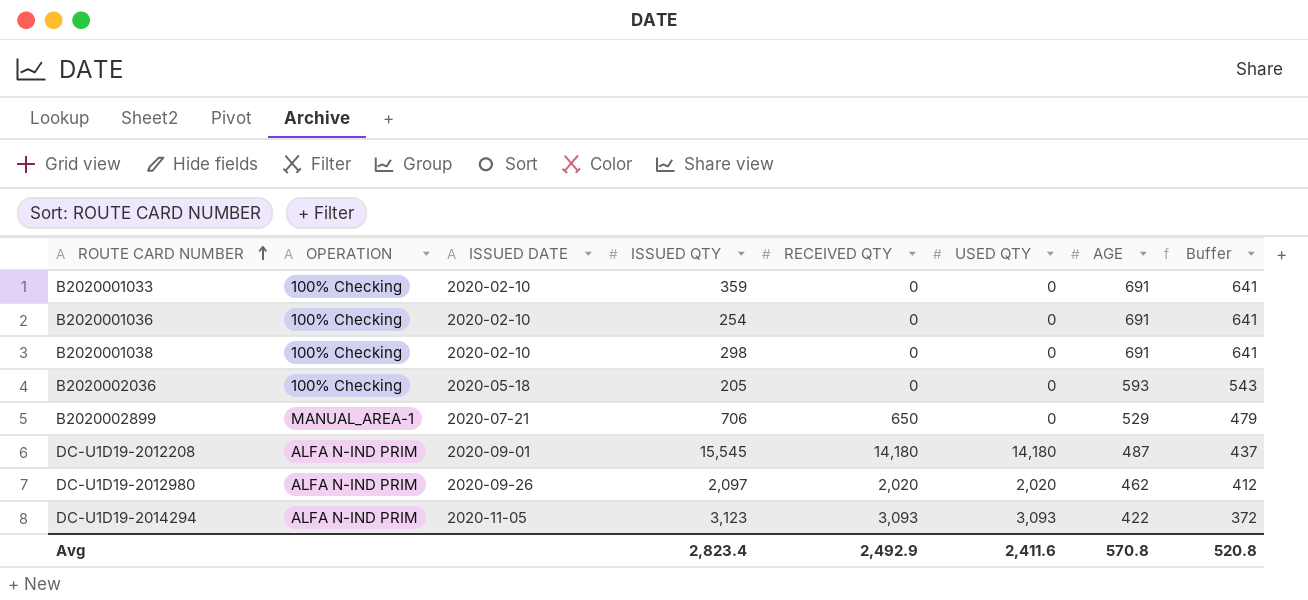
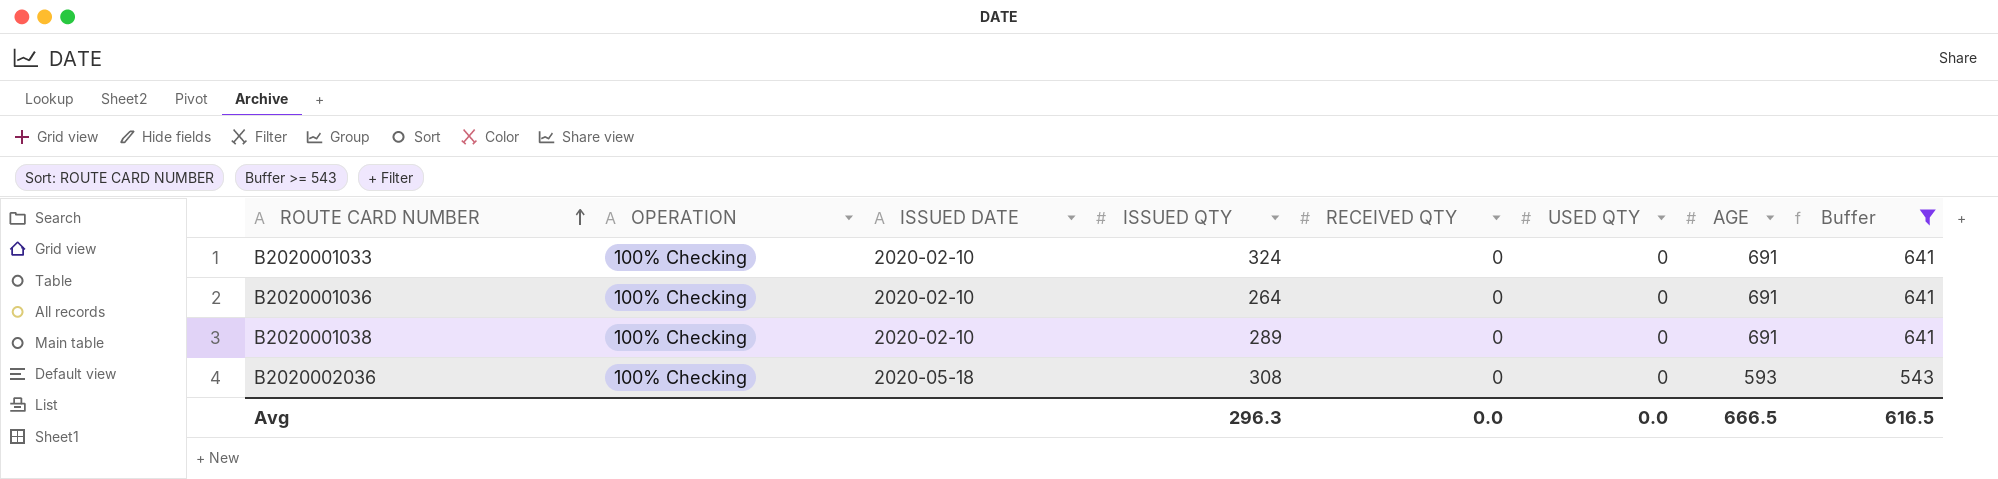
filter: none -> Buffer >= 543
B2020001033 | ISSUED QTY: 359 -> 324
B2020001036 | ISSUED QTY: 254 -> 264
B2020001038 | ISSUED QTY: 298 -> 289
B2020002036 | ISSUED QTY: 205 -> 308
Avg | ISSUED QTY: 2,823.4 -> 296.3
Avg | RECEIVED QTY: 2,492.9 -> 0.0
Avg | USED QTY: 2,411.6 -> 0.0
Avg | AGE: 570.8 -> 666.5
Avg | Buffer: 520.8 -> 616.5

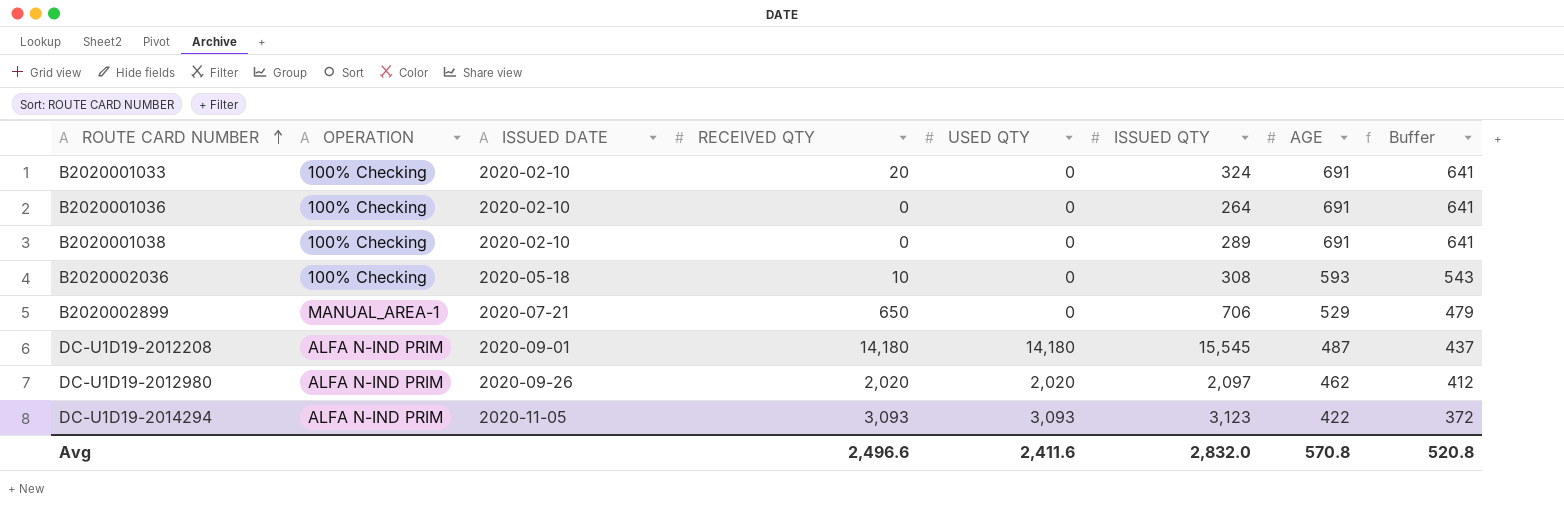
filter: Buffer >= 543 -> none
column ISSUED QTY | position: 4 -> 6
B2020001033 | RECEIVED QTY: 0 -> 20
B2020002036 | RECEIVED QTY: 0 -> 10
Avg | RECEIVED QTY: 0.0 -> 2,496.6
Avg | USED QTY: 0.0 -> 2,411.6
Avg | ISSUED QTY: 296.3 -> 2,832.0
Avg | AGE: 666.5 -> 570.8
Avg | Buffer: 616.5 -> 520.8

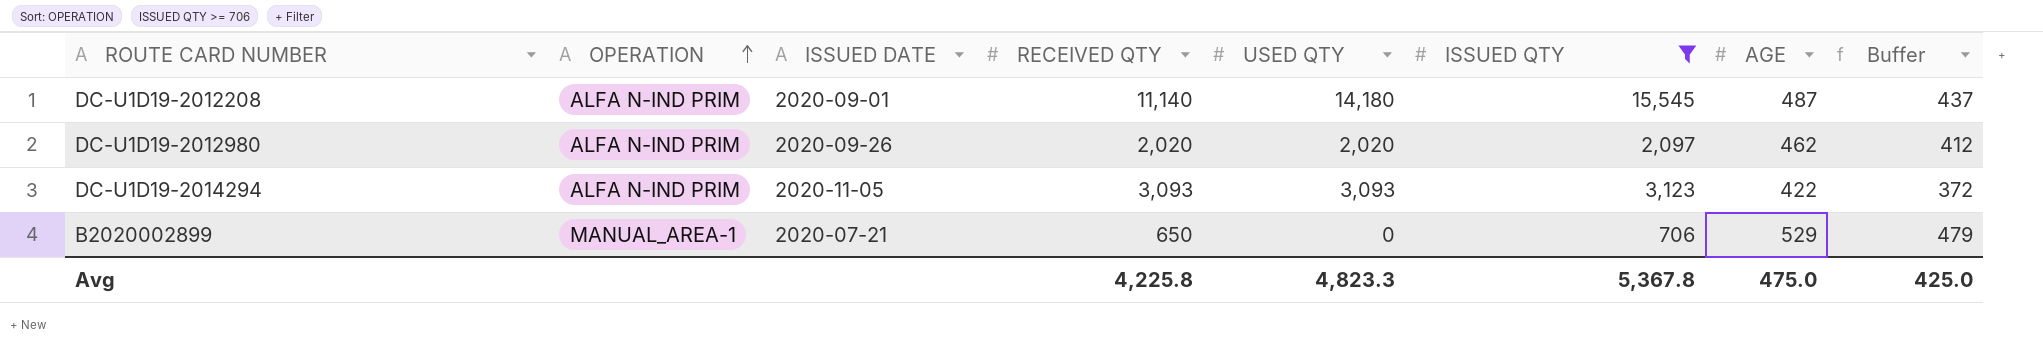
filter: none -> ISSUED QTY >= 706
row order: ROUTE CARD NUMBER ascending -> OPERATION ascending
DC-U1D19-2012208 | RECEIVED QTY: 14,180 -> 11,140
Avg | RECEIVED QTY: 2,496.6 -> 4,225.8
Avg | USED QTY: 2,411.6 -> 4,823.3
Avg | ISSUED QTY: 2,832.0 -> 5,367.8
Avg | AGE: 570.8 -> 475.0
Avg | Buffer: 520.8 -> 425.0

